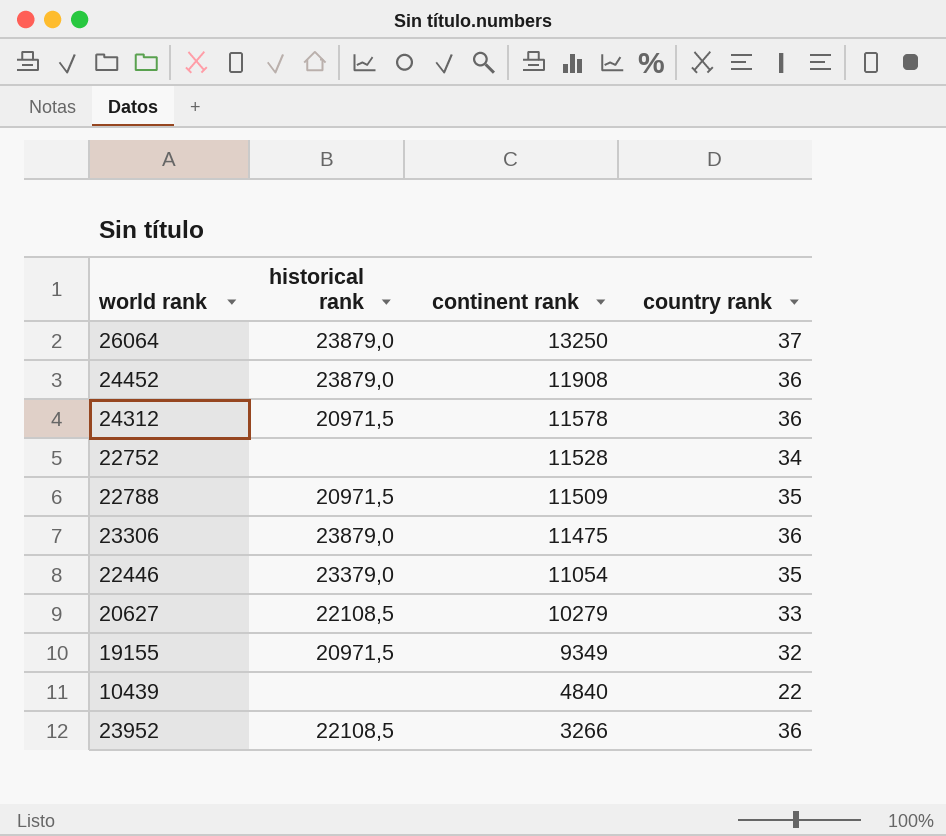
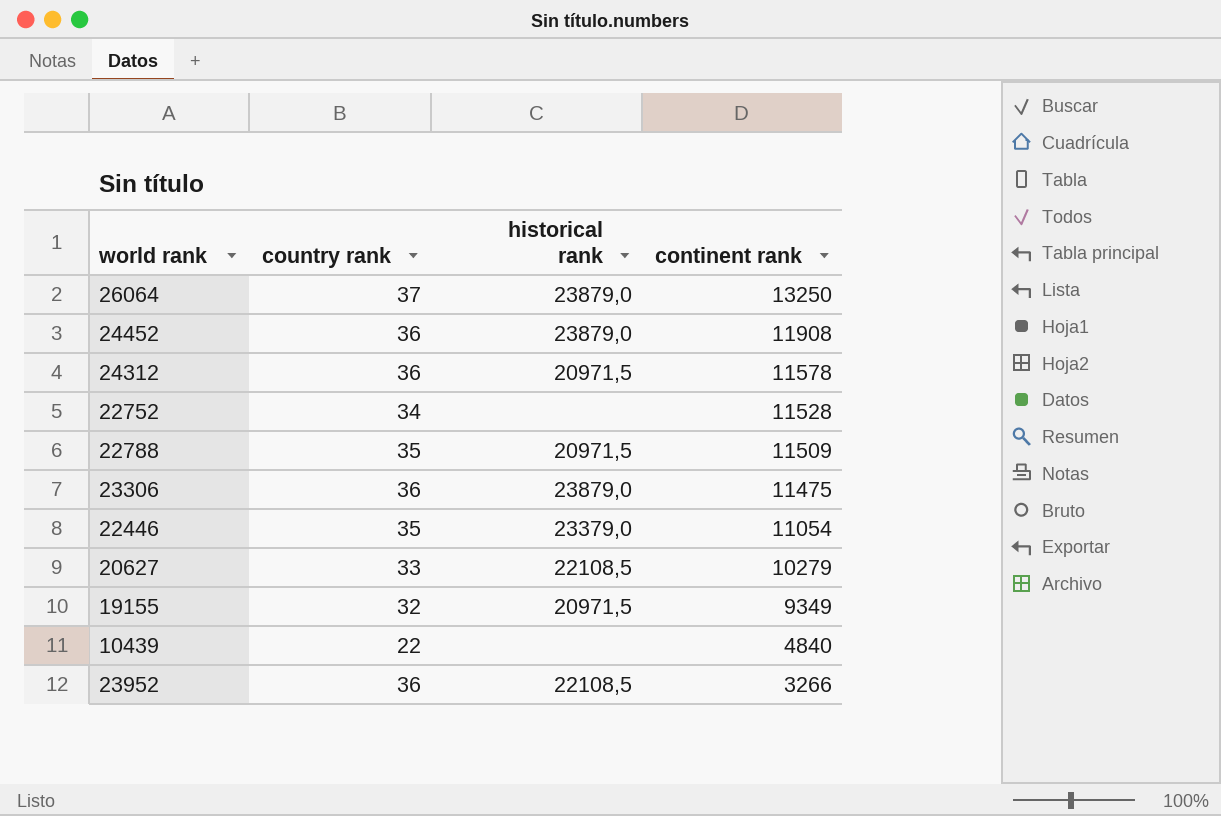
column country rank | position: 4 -> 2

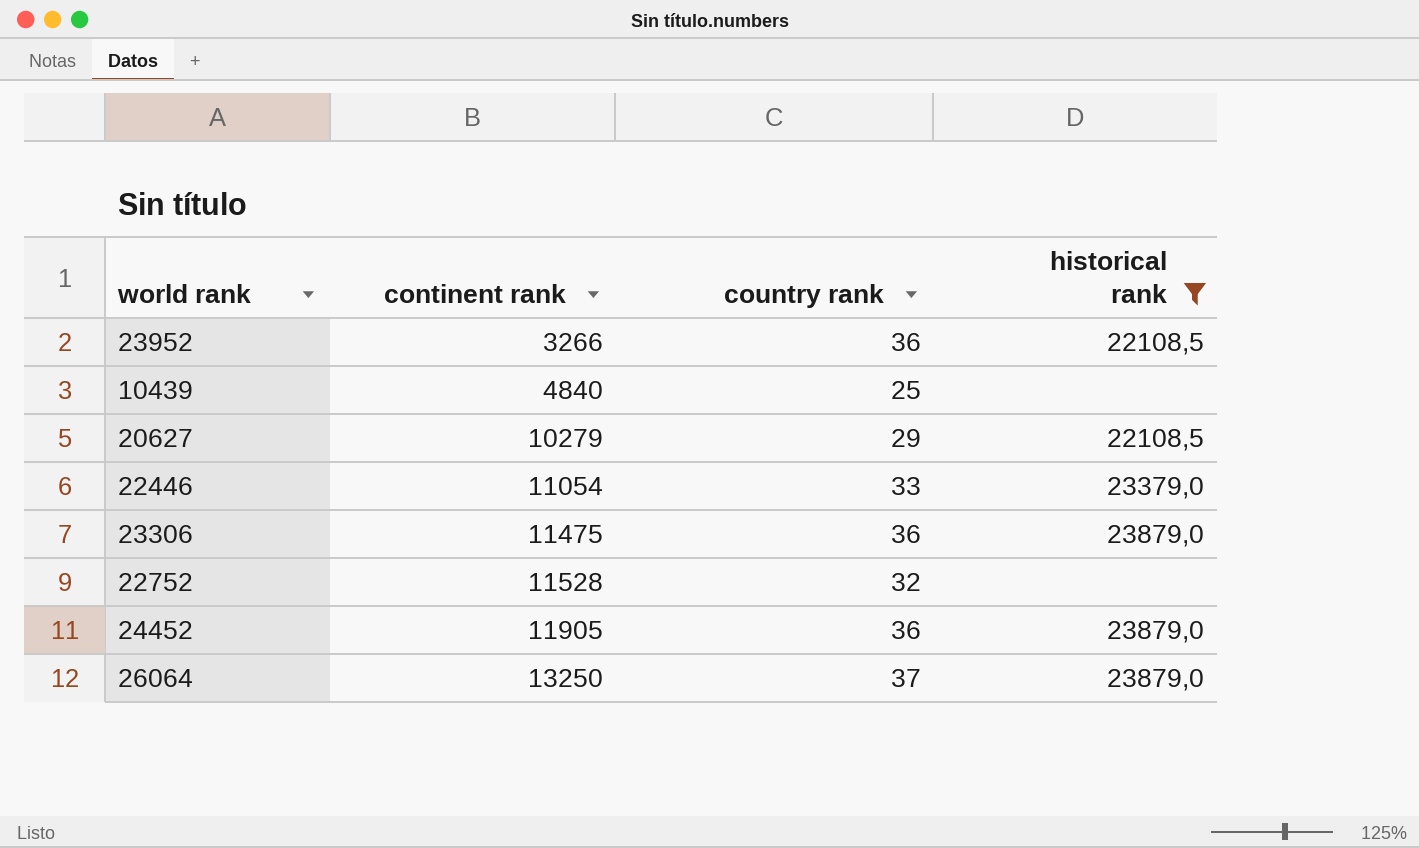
filter: none -> historical rank != 20971,5
row order: continent rank descending -> continent rank ascending
column continent rank | position: 4 -> 2
10439 | country rank: 22 -> 25
20627 | country rank: 33 -> 29
22446 | country rank: 35 -> 33
22752 | country rank: 34 -> 32
24452 | continent rank: 11908 -> 11905

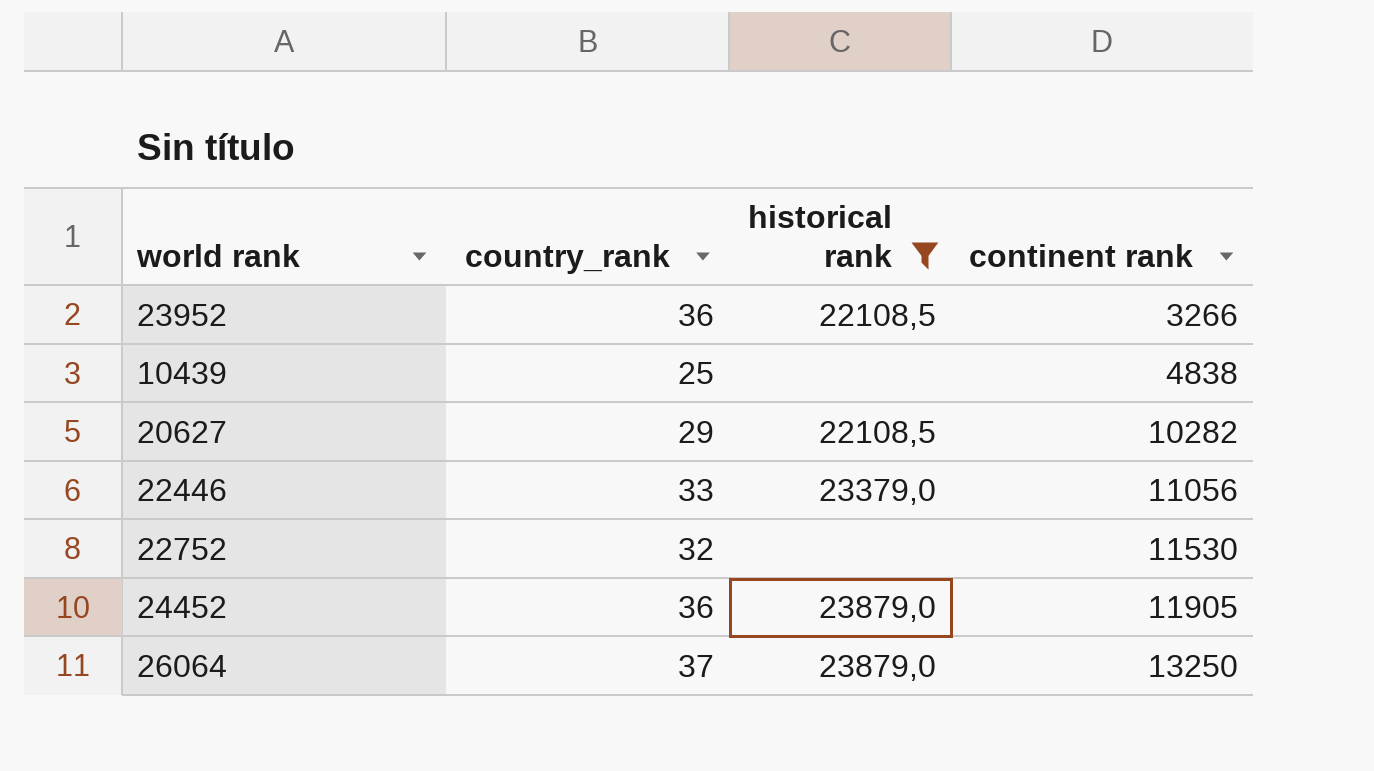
column name: country rank -> country_rank
column continent rank | position: 2 -> 4
row 23306: 11475 | 36 | 23879,0 -> none
10439 | continent rank: 4840 -> 4838
20627 | continent rank: 10279 -> 10282
22446 | continent rank: 11054 -> 11056
22752 | continent rank: 11528 -> 11530

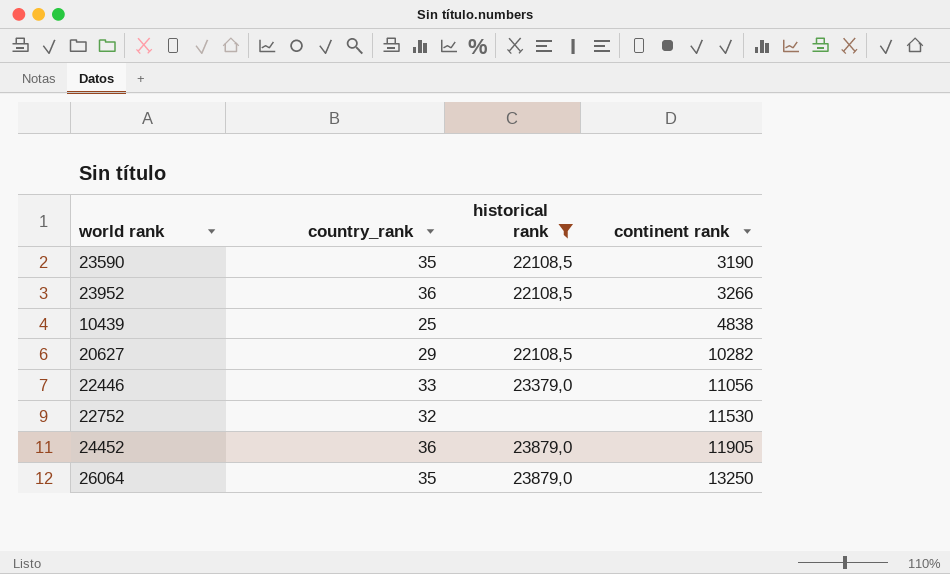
row 23590: none -> 35 | 22108,5 | 3190
26064 | country_rank: 37 -> 35

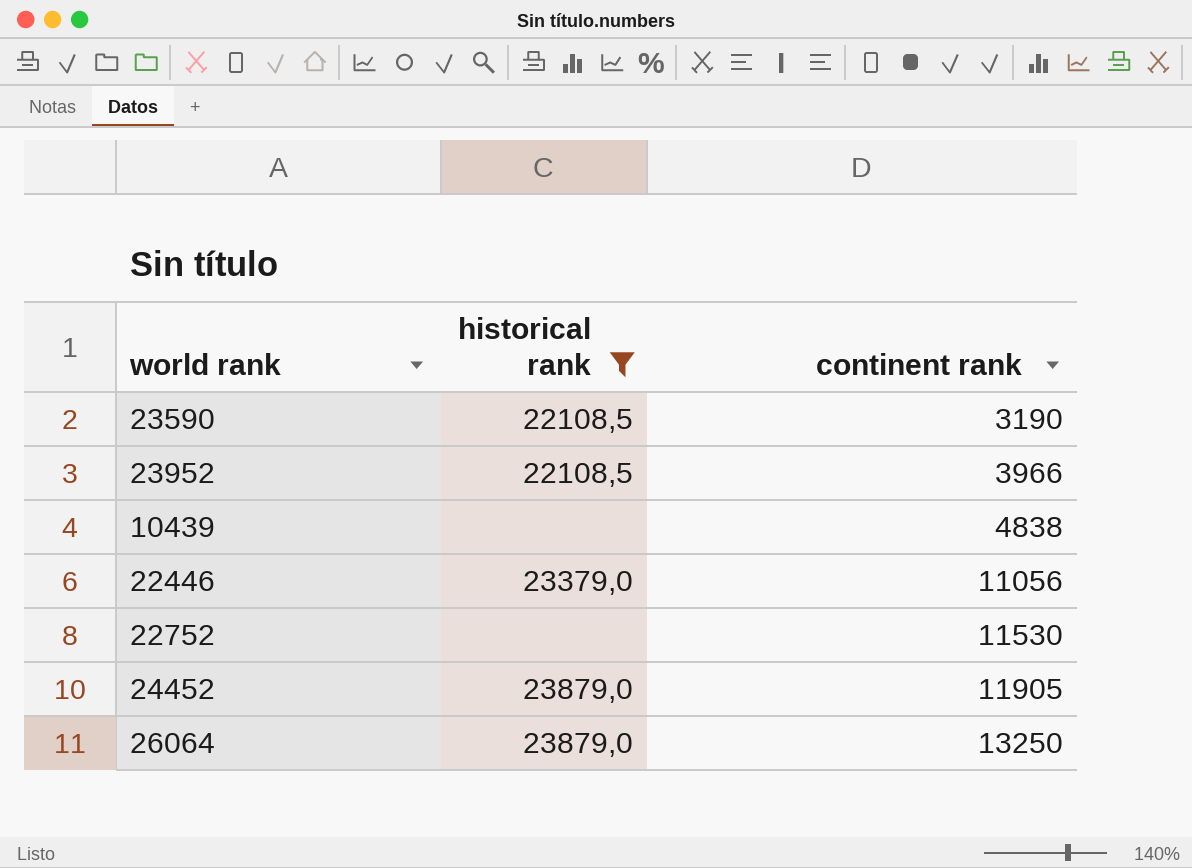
column country_rank | position: 2 -> none
row 20627: 29 | 22108,5 | 10282 -> none
23952 | continent rank: 3266 -> 3966

